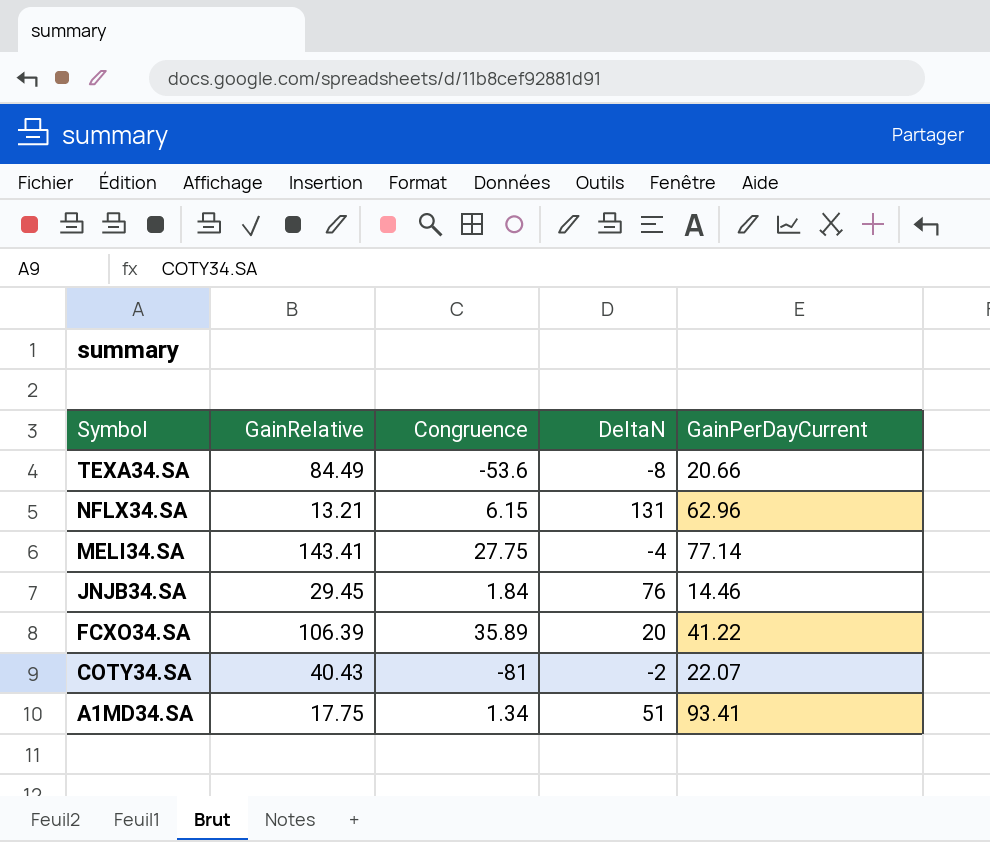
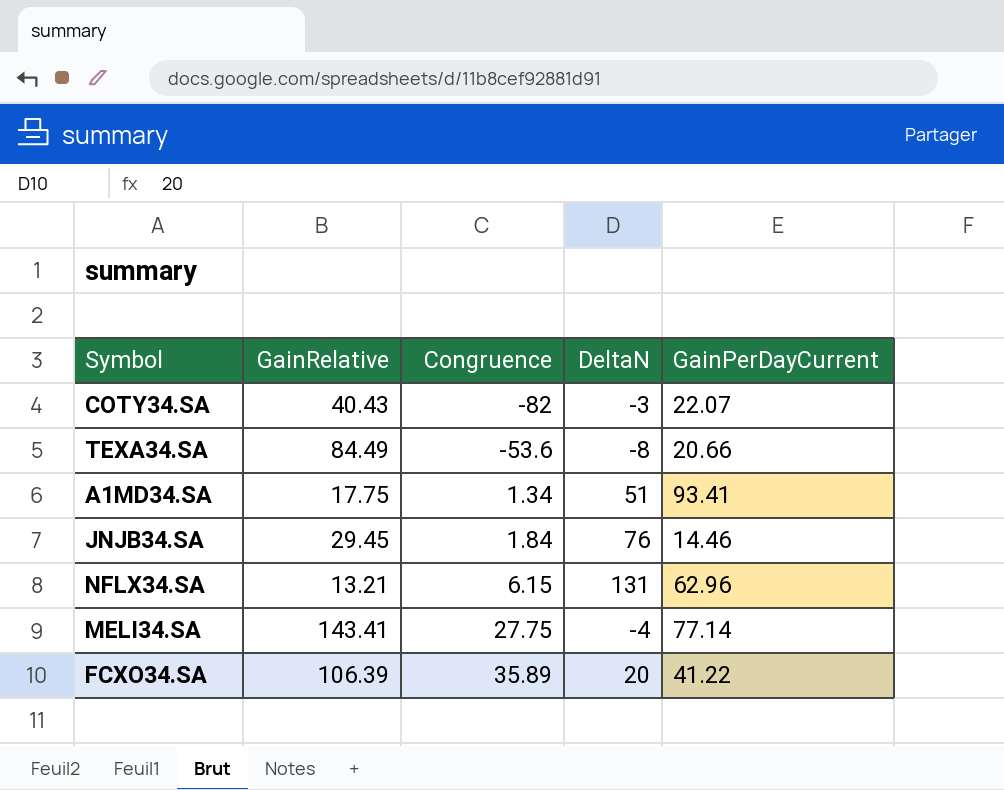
row order: Symbol descending -> Congruence ascending
COTY34.SA | Congruence: -81 -> -82
COTY34.SA | DeltaN: -2 -> -3

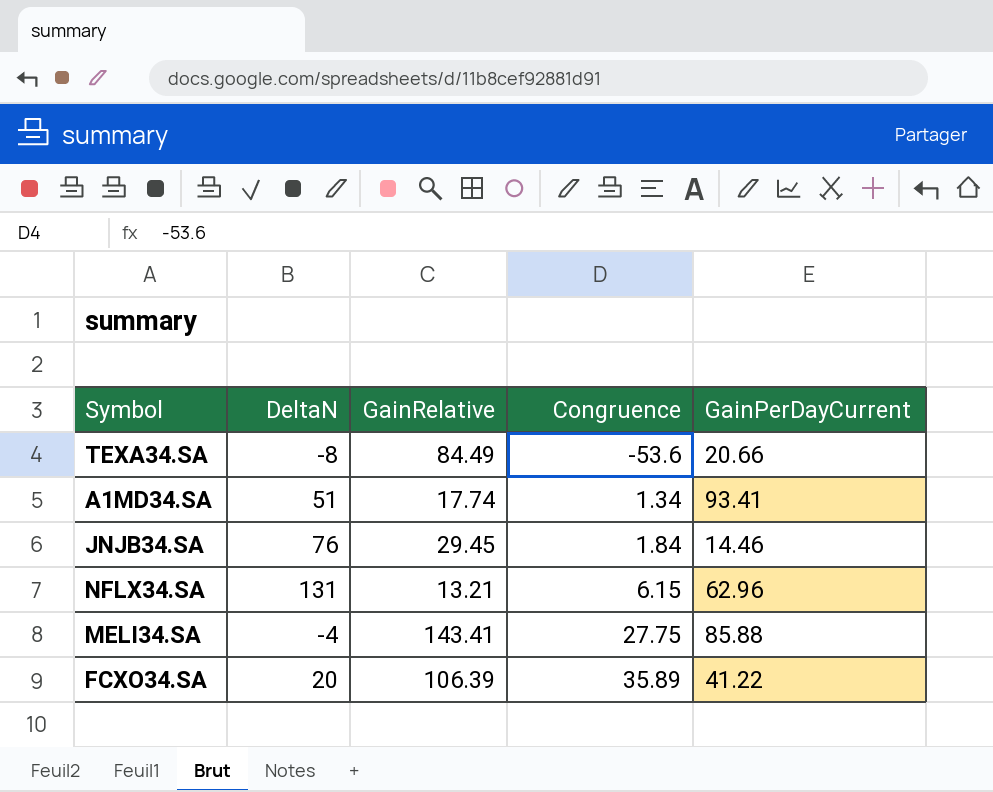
column DeltaN | position: 4 -> 2
row COTY34.SA: 40.43 | -82 | -3 | 22.07 -> none
A1MD34.SA | GainRelative: 17.75 -> 17.74
MELI34.SA | GainPerDayCurrent: 77.14 -> 85.88

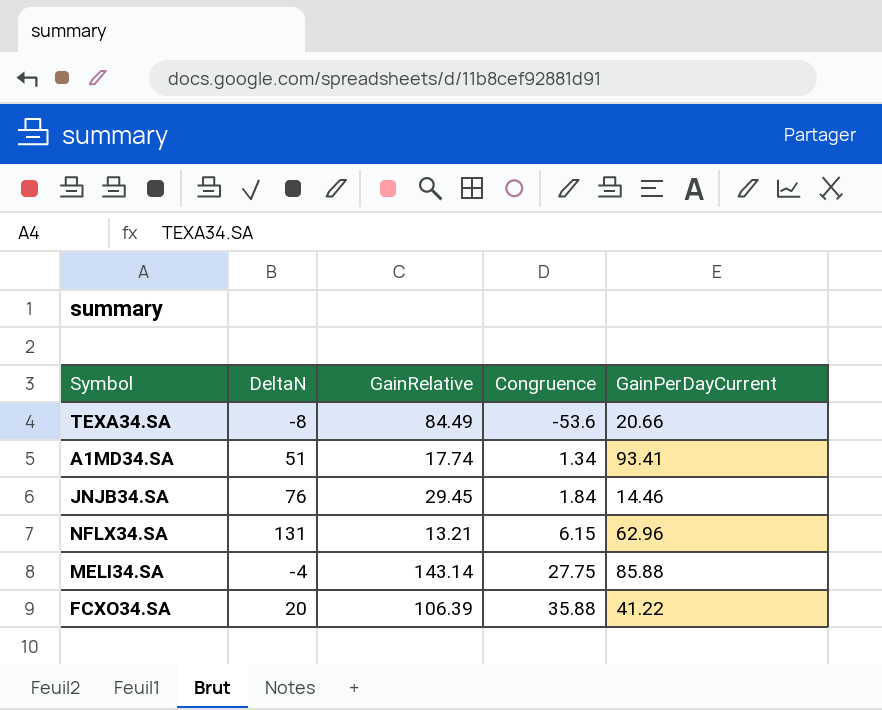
MELI34.SA | GainRelative: 143.41 -> 143.14
FCXO34.SA | Congruence: 35.89 -> 35.88

